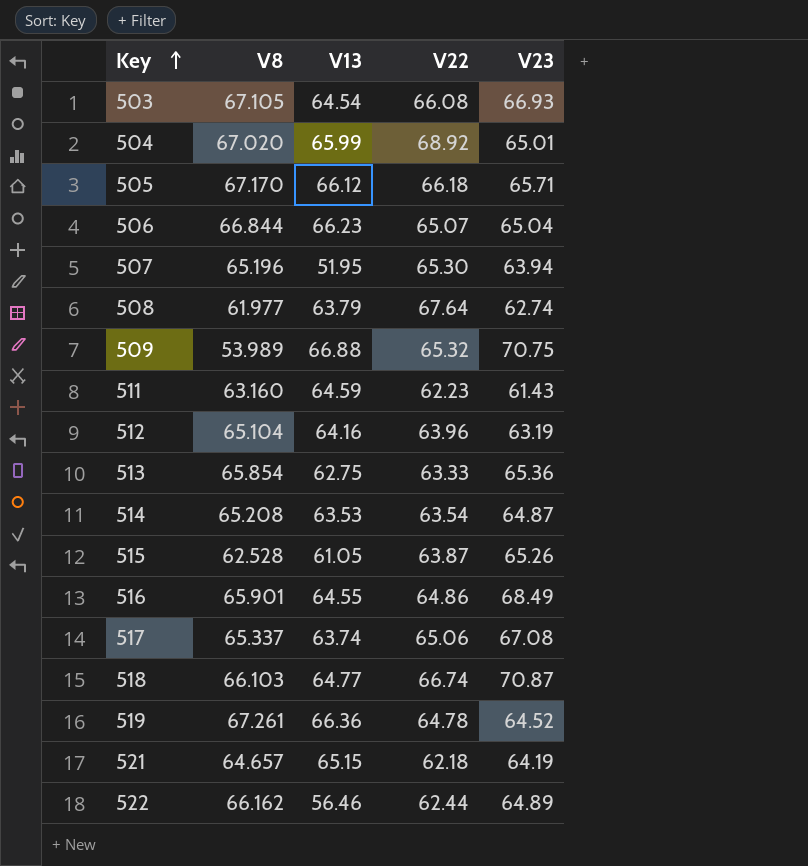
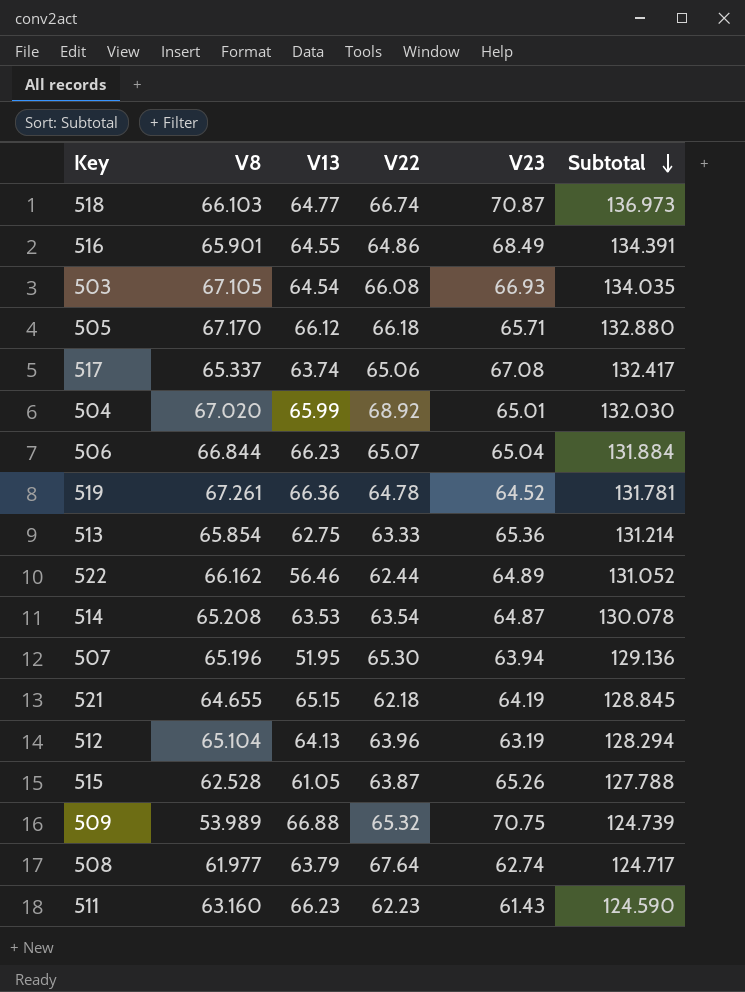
row order: Key ascending -> Subtotal descending
column Subtotal | formula: none -> [V8] + [V23]
521 | V8: 64.657 -> 64.655
512 | V13: 64.16 -> 64.13
511 | V13: 64.59 -> 66.23

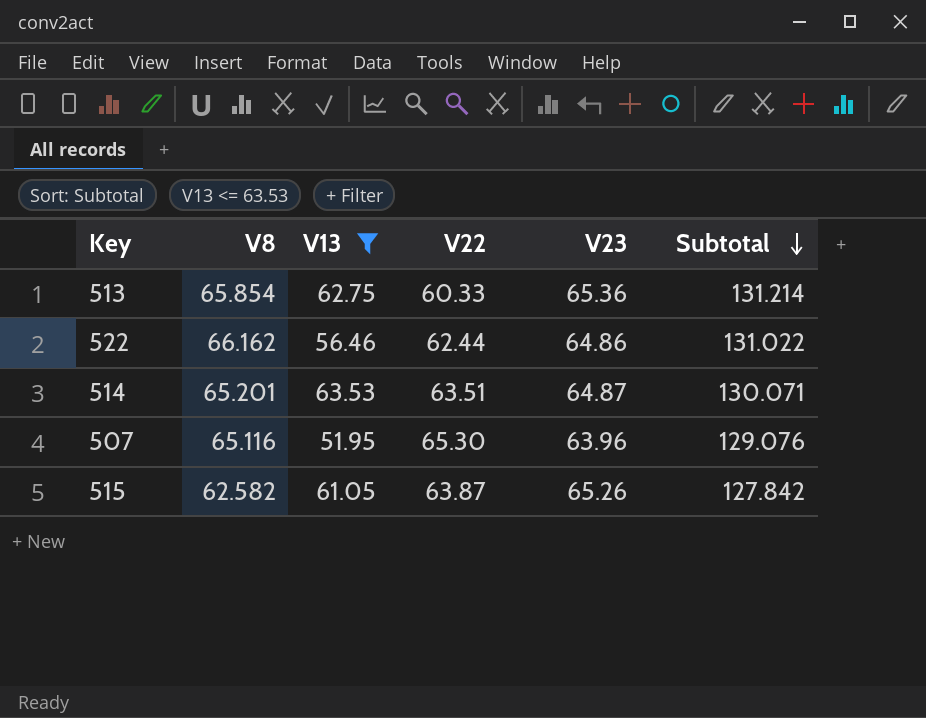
filter: none -> V13 <= 63.53
513 | V22: 63.33 -> 60.33
522 | V23: 64.89 -> 64.86
522 | Subtotal: 131.052 -> 131.022
514 | V8: 65.208 -> 65.201
514 | V22: 63.54 -> 63.51
514 | Subtotal: 130.078 -> 130.071
507 | V8: 65.196 -> 65.116
507 | V23: 63.94 -> 63.96
507 | Subtotal: 129.136 -> 129.076
515 | V8: 62.528 -> 62.582
515 | Subtotal: 127.788 -> 127.842

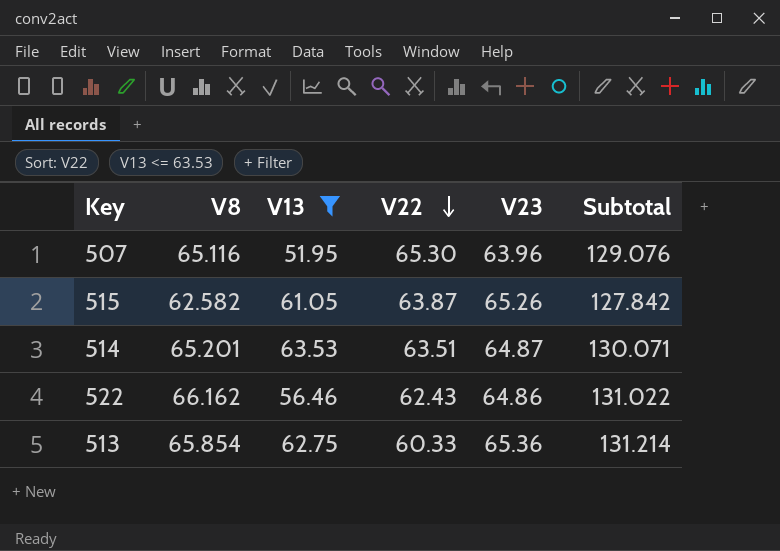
row order: Subtotal descending -> V22 descending
522 | V22: 62.44 -> 62.43

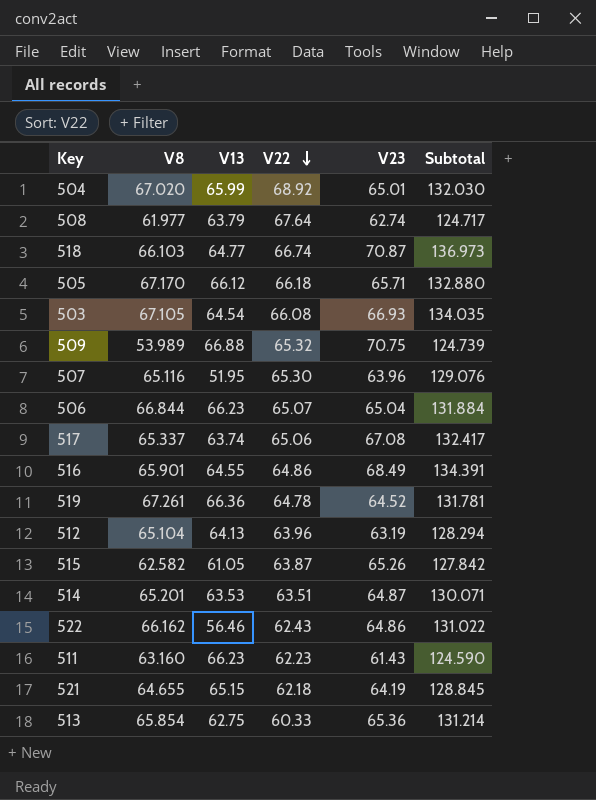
filter: V13 <= 63.53 -> none

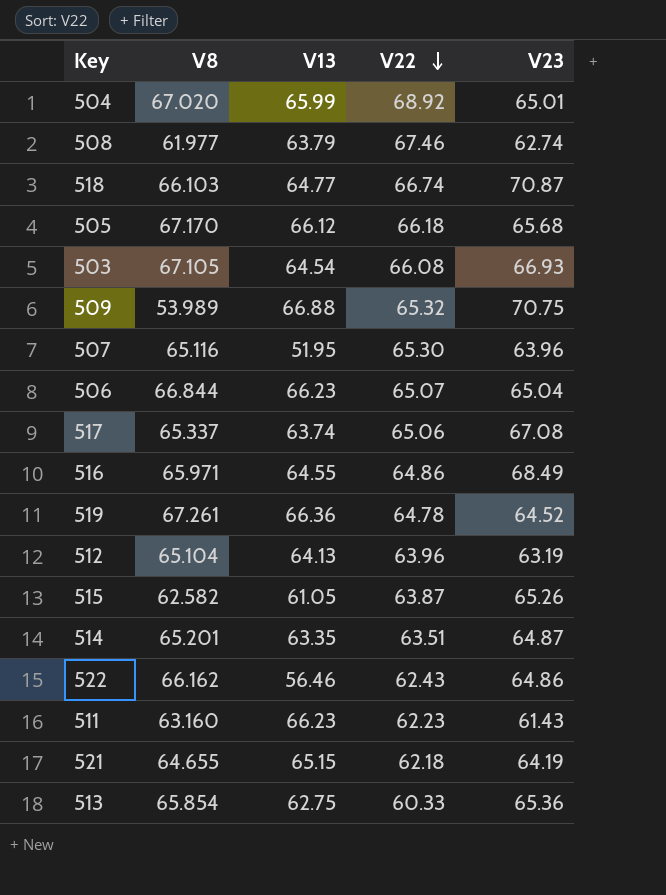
column Subtotal | formula: [V8] + [V23] -> none
508 | V22: 67.64 -> 67.46
505 | V23: 65.71 -> 65.68
516 | V8: 65.901 -> 65.971
514 | V13: 63.53 -> 63.35

